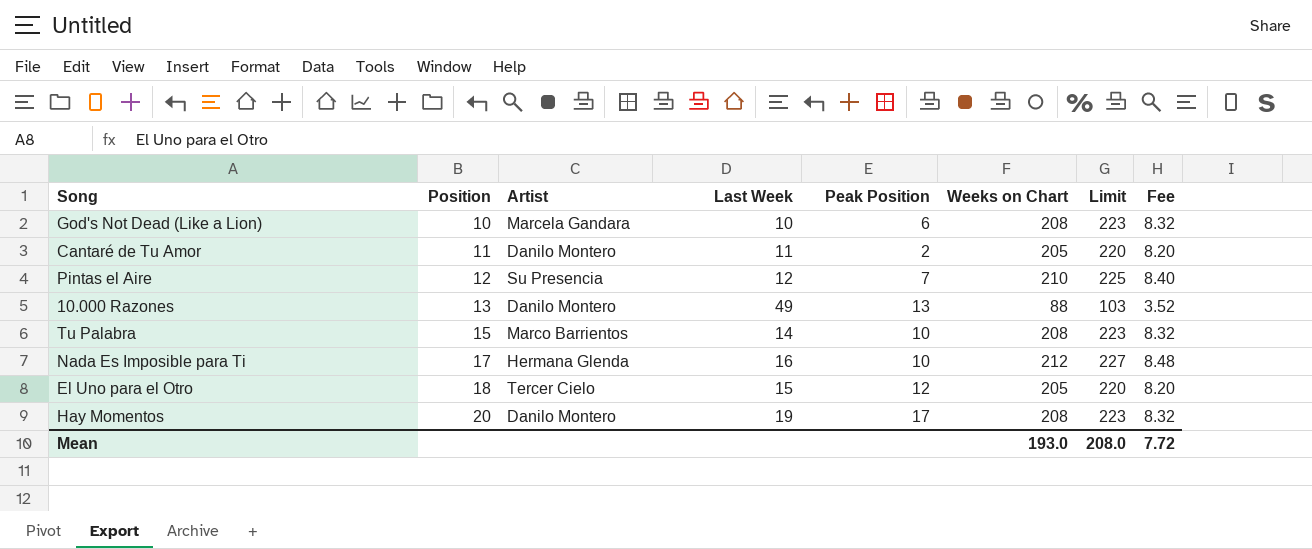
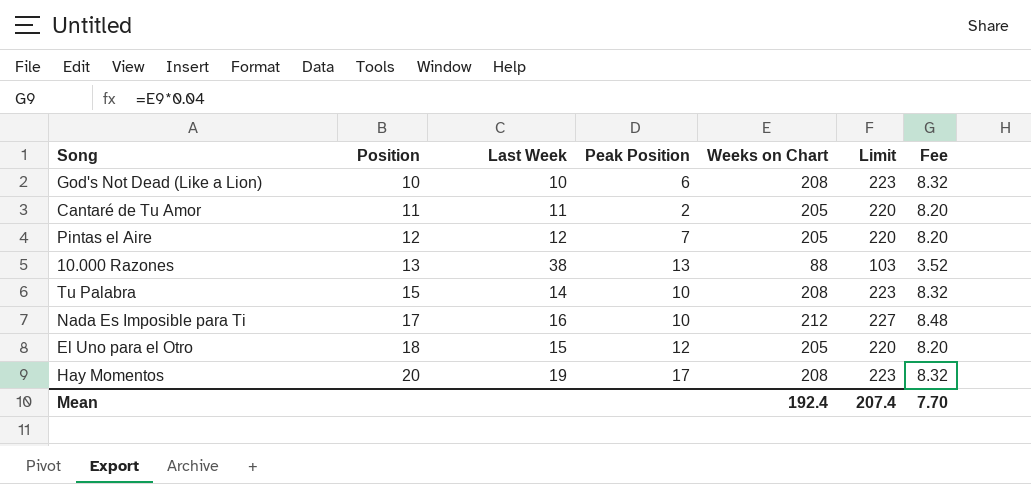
column Artist | position: 3 -> none
Pintas el Aire | Weeks on Chart: 210 -> 205
Pintas el Aire | Limit: 225 -> 220
Pintas el Aire | Fee: 8.40 -> 8.20
10.000 Razones | Last Week: 49 -> 38
Mean | Weeks on Chart: 193.0 -> 192.4
Mean | Limit: 208.0 -> 207.4
Mean | Fee: 7.72 -> 7.70

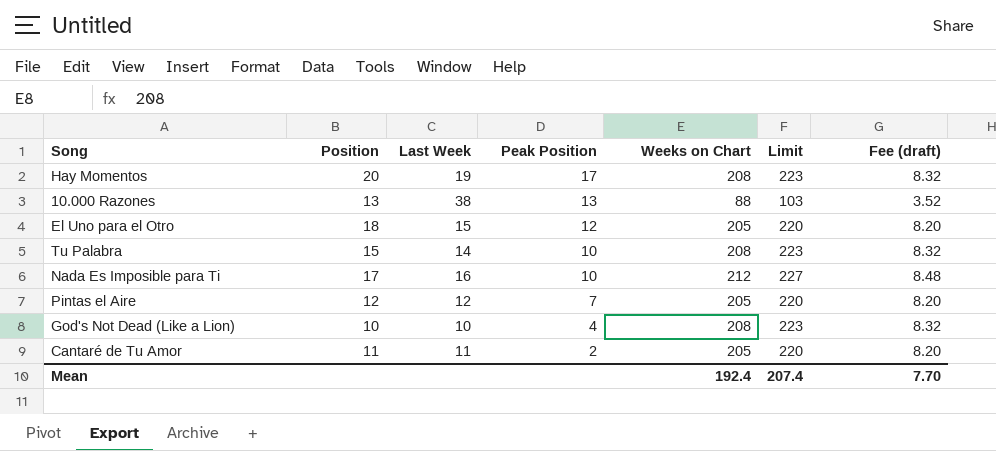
row order: Position ascending -> Peak Position descending
column name: Fee -> Fee (draft)
God's Not Dead (Like a Lion) | Peak Position: 6 -> 4

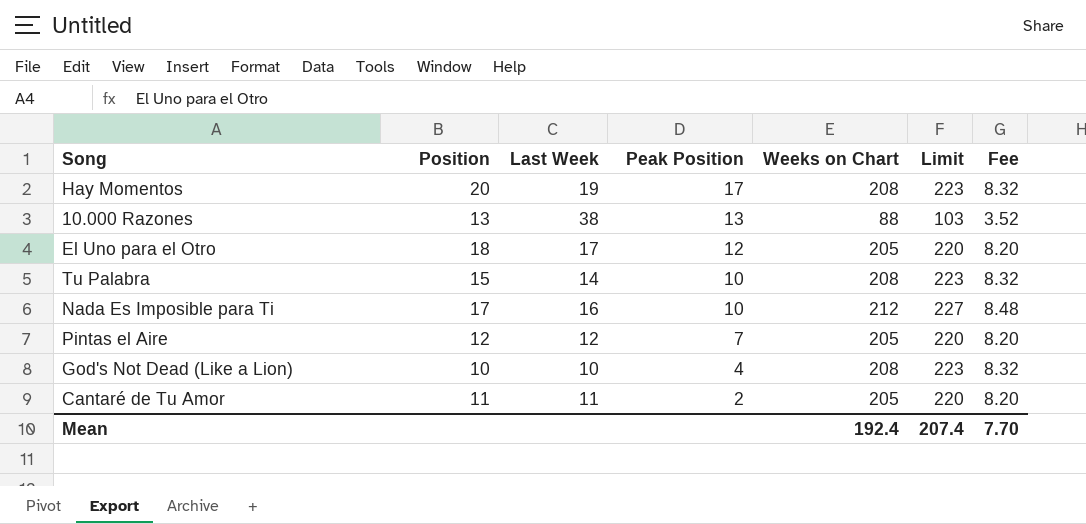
column name: Fee (draft) -> Fee
El Uno para el Otro | Last Week: 15 -> 17

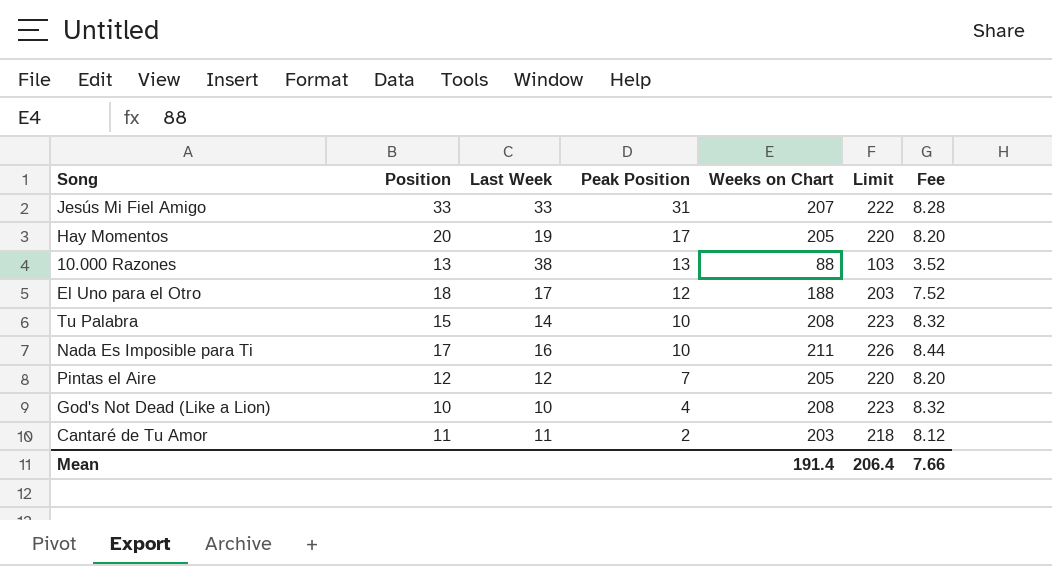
row Jesús Mi Fiel Amigo: none -> 33 | 33 | 31 | 207 | 222 | 8.28
Hay Momentos | Weeks on Chart: 208 -> 205
Hay Momentos | Limit: 223 -> 220
Hay Momentos | Fee: 8.32 -> 8.20
El Uno para el Otro | Weeks on Chart: 205 -> 188
El Uno para el Otro | Limit: 220 -> 203
El Uno para el Otro | Fee: 8.20 -> 7.52
Nada Es Imposible para Ti | Weeks on Chart: 212 -> 211
Nada Es Imposible para Ti | Limit: 227 -> 226
Nada Es Imposible para Ti | Fee: 8.48 -> 8.44
Cantaré de Tu Amor | Weeks on Chart: 205 -> 203
Cantaré de Tu Amor | Limit: 220 -> 218
Cantaré de Tu Amor | Fee: 8.20 -> 8.12
Mean | Weeks on Chart: 192.4 -> 191.4
Mean | Limit: 207.4 -> 206.4
Mean | Fee: 7.70 -> 7.66

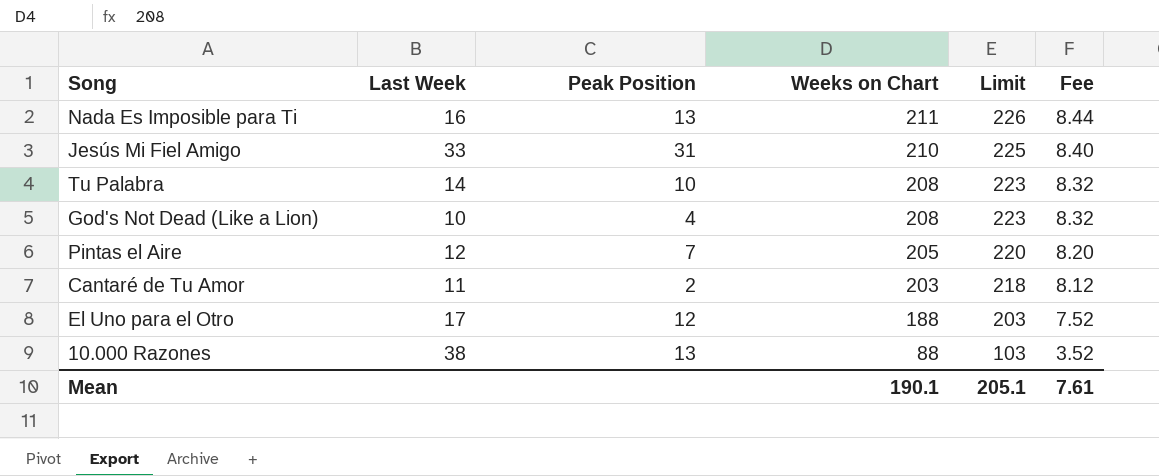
row order: Peak Position descending -> Weeks on Chart descending
column Position | position: 2 -> none
row Hay Momentos: 20 | 19 | 17 | 205 | 220 | 8.20 -> none
Nada Es Imposible para Ti | Peak Position: 10 -> 13
Jesús Mi Fiel Amigo | Weeks on Chart: 207 -> 210
Jesús Mi Fiel Amigo | Limit: 222 -> 225
Jesús Mi Fiel Amigo | Fee: 8.28 -> 8.40
Mean | Weeks on Chart: 191.4 -> 190.1
Mean | Limit: 206.4 -> 205.1
Mean | Fee: 7.66 -> 7.61

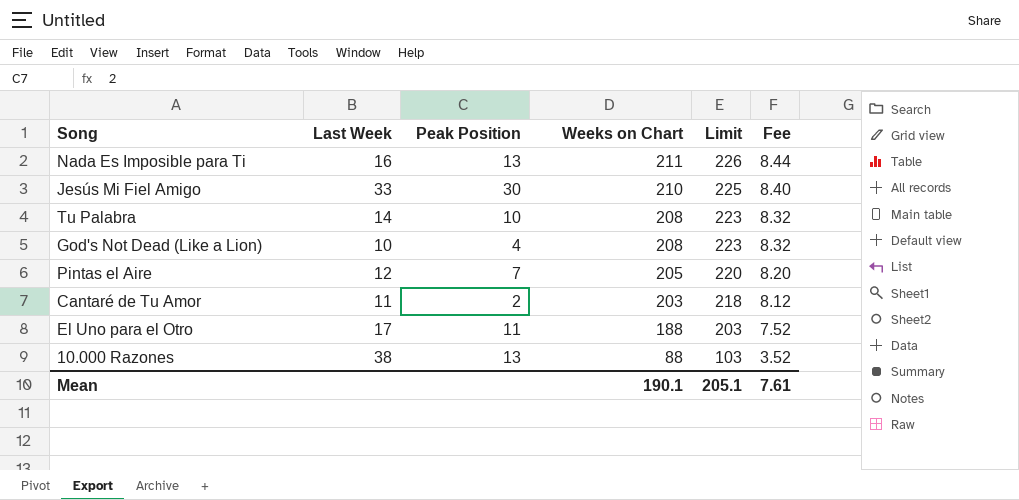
Jesús Mi Fiel Amigo | Peak Position: 31 -> 30
El Uno para el Otro | Peak Position: 12 -> 11

